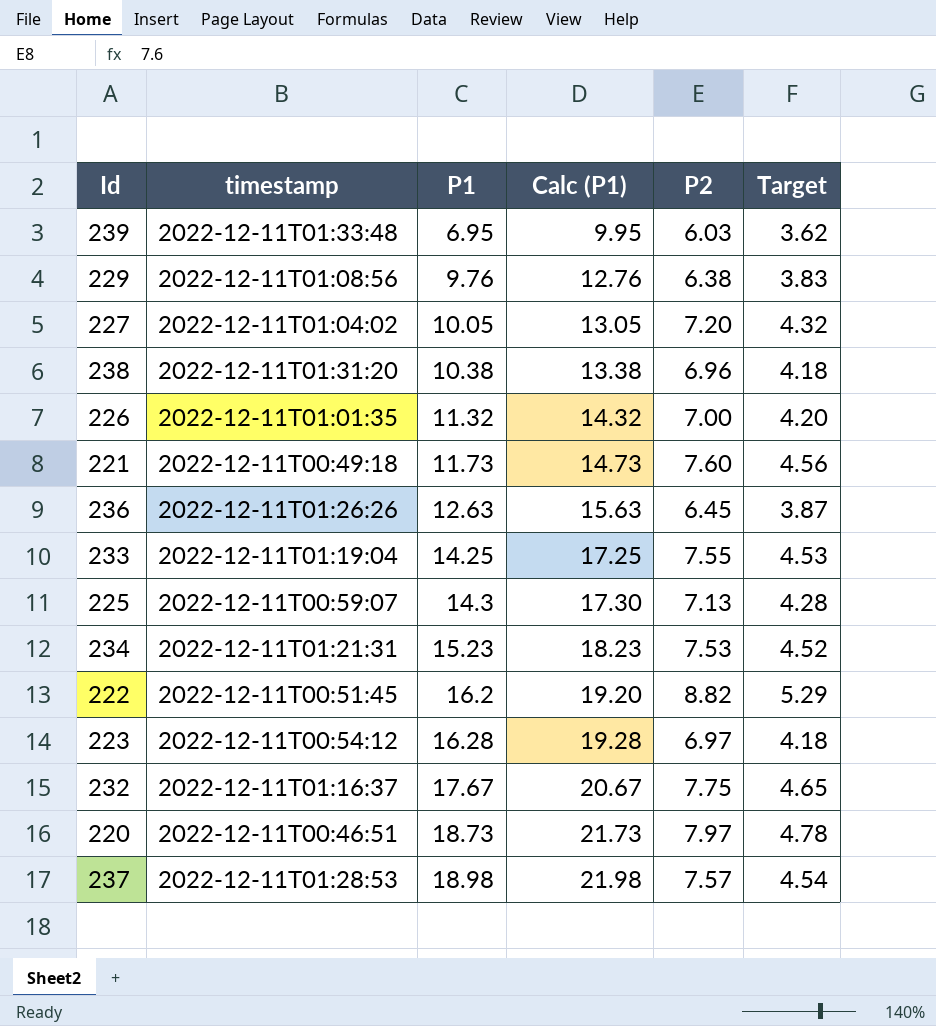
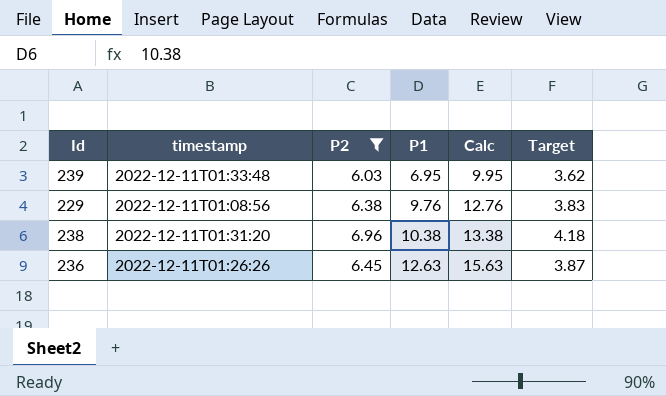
filter: none -> P2 <= 6.96
column P2 | position: 5 -> 3
column name: Calc (P1) -> Calc

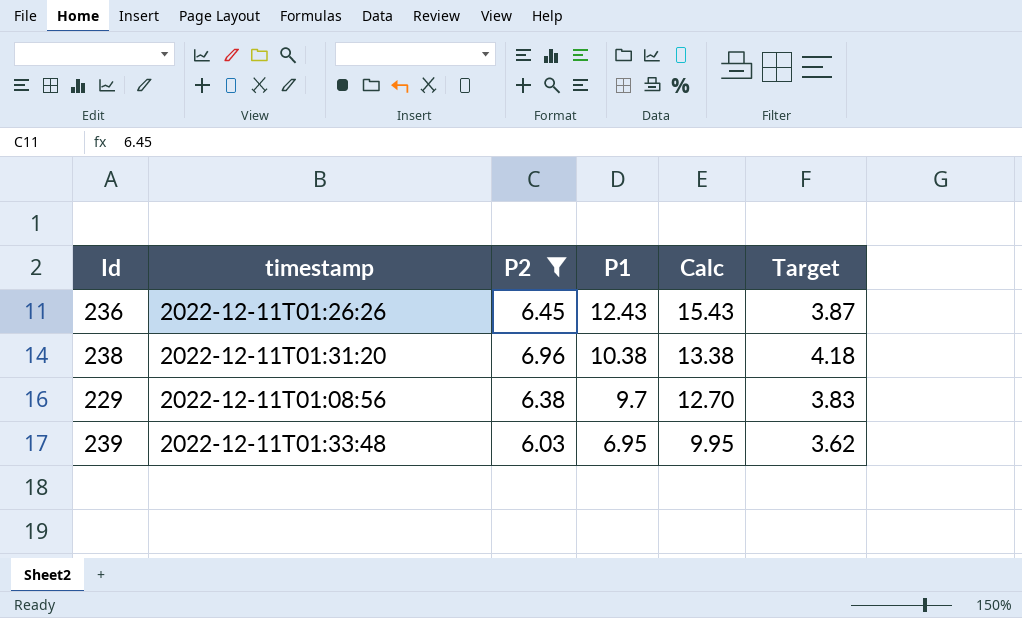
row order: P1 ascending -> P1 descending
236 | P1: 12.63 -> 12.43
236 | Calc: 15.63 -> 15.43
229 | P1: 9.76 -> 9.7
229 | Calc: 12.76 -> 12.70

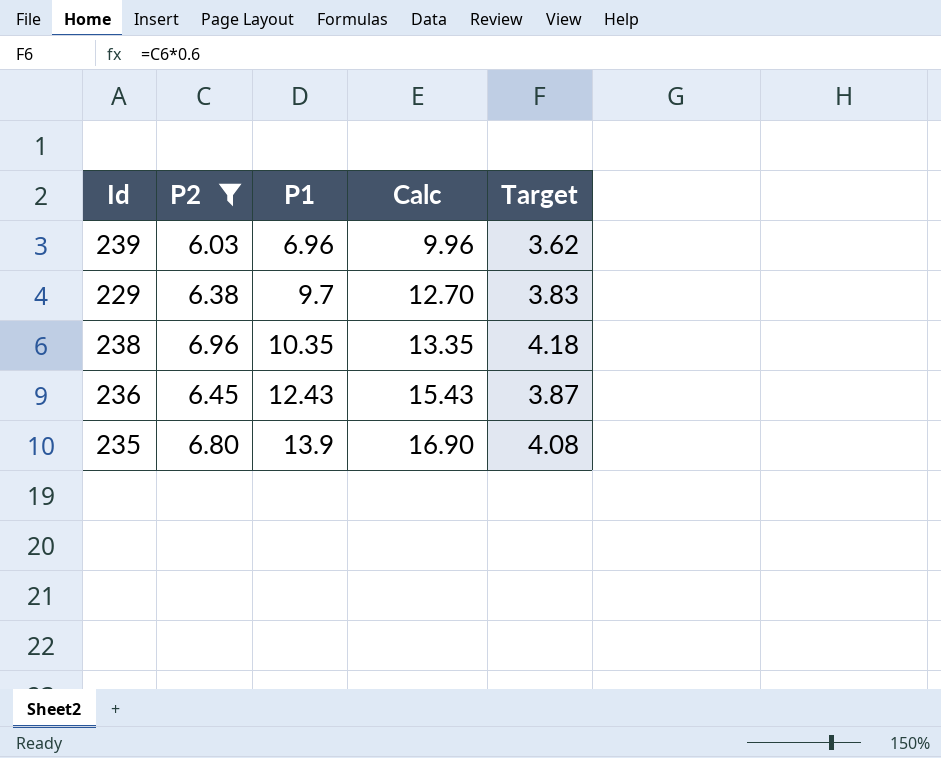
row order: P1 descending -> P1 ascending
column timestamp | position: 2 -> none
239 | P1: 6.95 -> 6.96
239 | Calc: 9.95 -> 9.96
238 | P1: 10.38 -> 10.35
238 | Calc: 13.38 -> 13.35
row 235: none -> 6.80 | 13.9 | 16.90 | 4.08

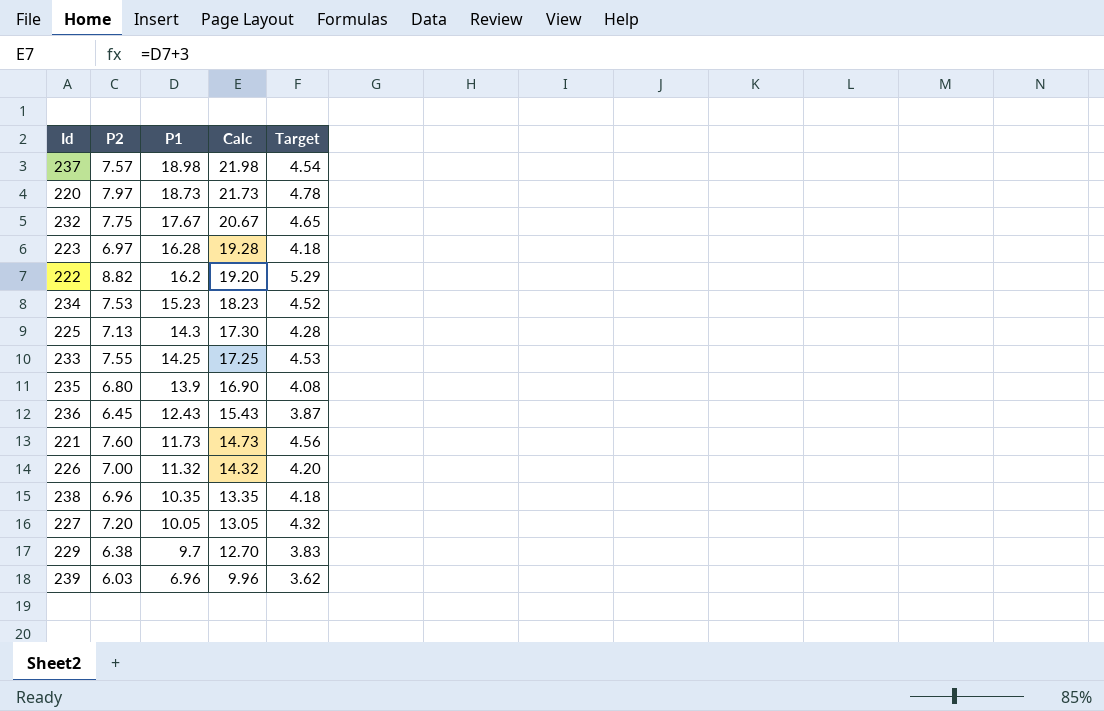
filter: P2 <= 6.96 -> none
row order: P1 ascending -> P1 descending

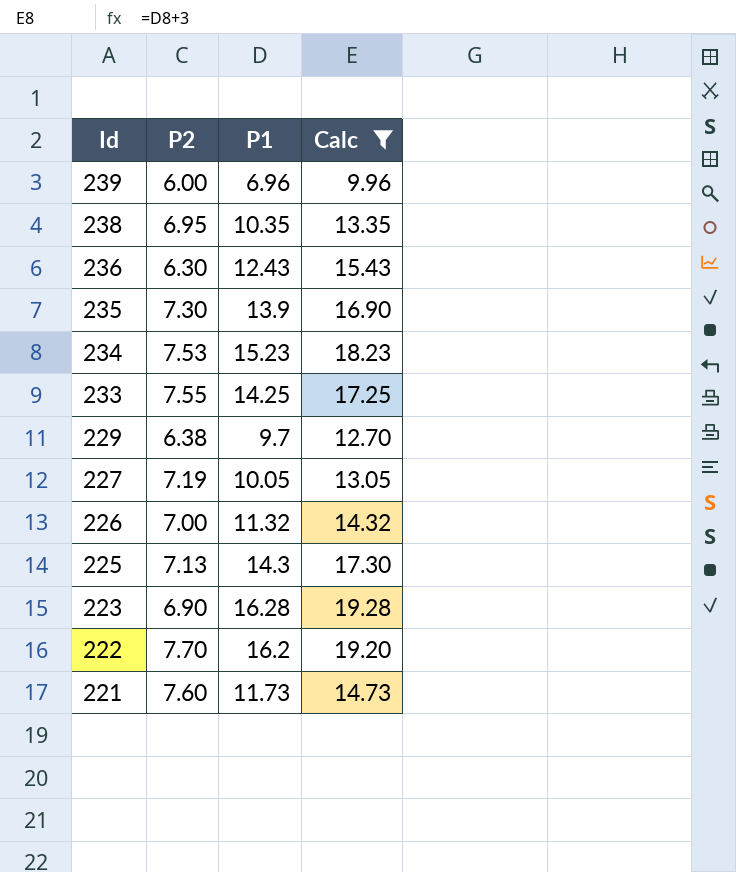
filter: none -> Calc <= 19.28
row order: P1 descending -> Id descending
column Target | formula: [P2] * 0.6 -> none
239 | P2: 6.03 -> 6.00
238 | P2: 6.96 -> 6.95
236 | P2: 6.45 -> 6.30
235 | P2: 6.80 -> 7.30
227 | P2: 7.20 -> 7.19
223 | P2: 6.97 -> 6.90
222 | P2: 8.82 -> 7.70

